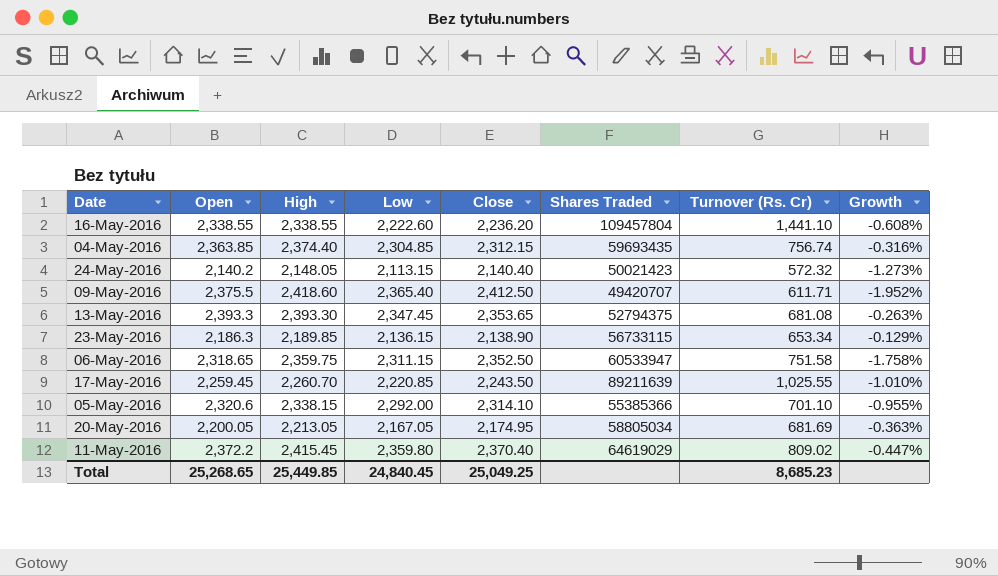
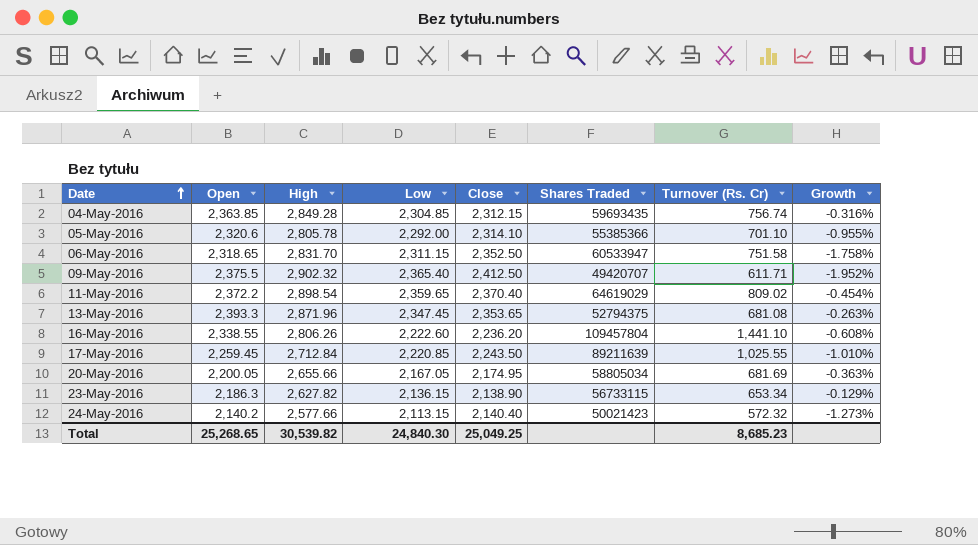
row order: none -> Date ascending
04-May-2016 | High: 2,374.40 -> 2,849.28
05-May-2016 | High: 2,338.15 -> 2,805.78
06-May-2016 | High: 2,359.75 -> 2,831.70
09-May-2016 | High: 2,418.60 -> 2,902.32
11-May-2016 | High: 2,415.45 -> 2,898.54
11-May-2016 | Low: 2,359.80 -> 2,359.65
11-May-2016 | Growth: -0.447% -> -0.454%
13-May-2016 | High: 2,393.30 -> 2,871.96
16-May-2016 | High: 2,338.55 -> 2,806.26
17-May-2016 | High: 2,260.70 -> 2,712.84
20-May-2016 | High: 2,213.05 -> 2,655.66
23-May-2016 | High: 2,189.85 -> 2,627.82
24-May-2016 | High: 2,148.05 -> 2,577.66
Total | High: 25,449.85 -> 30,539.82
Total | Low: 24,840.45 -> 24,840.30

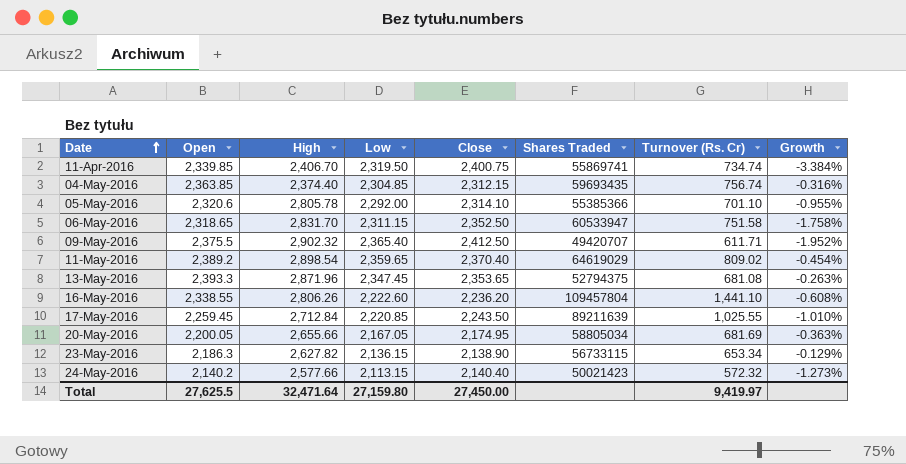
row 11-Apr-2016: none -> 2,339.85 | 2,406.70 | 2,319.50 | 2,400.75 | 55869741 | 734.74 | -3.384%
04-May-2016 | High: 2,849.28 -> 2,374.40
11-May-2016 | Open: 2,372.2 -> 2,389.2
Total | Open: 25,268.65 -> 27,625.5
Total | High: 30,539.82 -> 32,471.64
Total | Low: 24,840.30 -> 27,159.80
Total | Close: 25,049.25 -> 27,450.00
Total | Turnover (Rs. Cr): 8,685.23 -> 9,419.97

